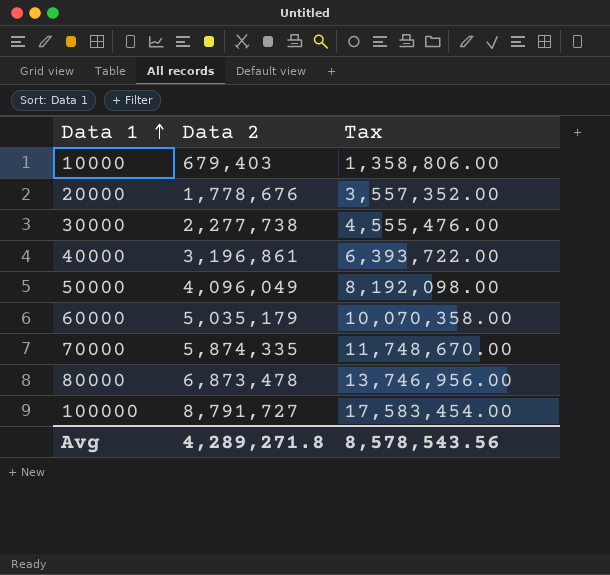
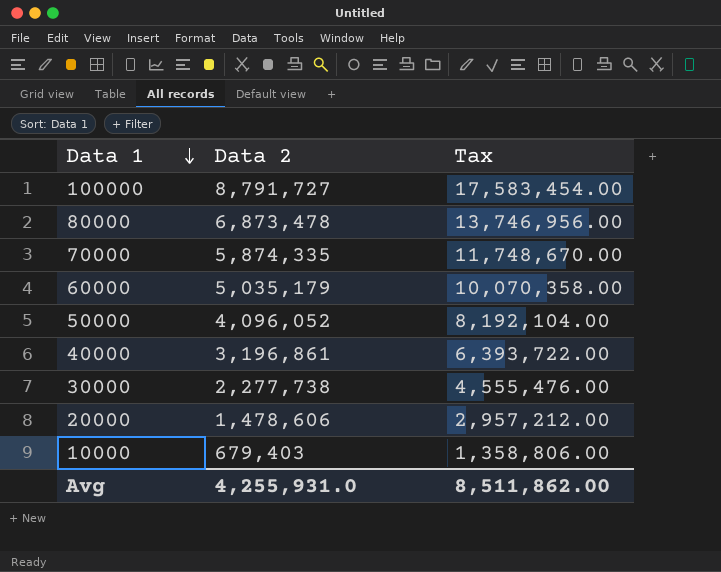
row order: Data 1 ascending -> Data 1 descending
50000 | Data 2: 4,096,049 -> 4,096,052
50000 | Tax: 8,192,098.00 -> 8,192,104.00
20000 | Data 2: 1,778,676 -> 1,478,606
20000 | Tax: 3,557,352.00 -> 2,957,212.00
Avg | Data 2: 4,289,271.8 -> 4,255,931.0
Avg | Tax: 8,578,543.56 -> 8,511,862.00

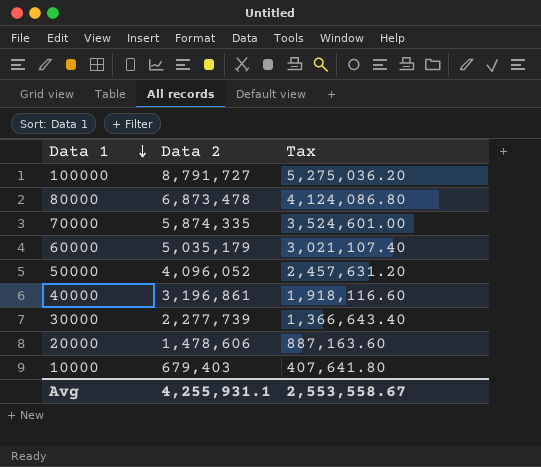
column Tax | formula: [Data 2] * 2 -> [Data 2] * 0.6
30000 | Data 2: 2,277,738 -> 2,277,739
Avg | Data 2: 4,255,931.0 -> 4,255,931.1
Avg | Tax: 8,511,862.00 -> 2,553,558.67

